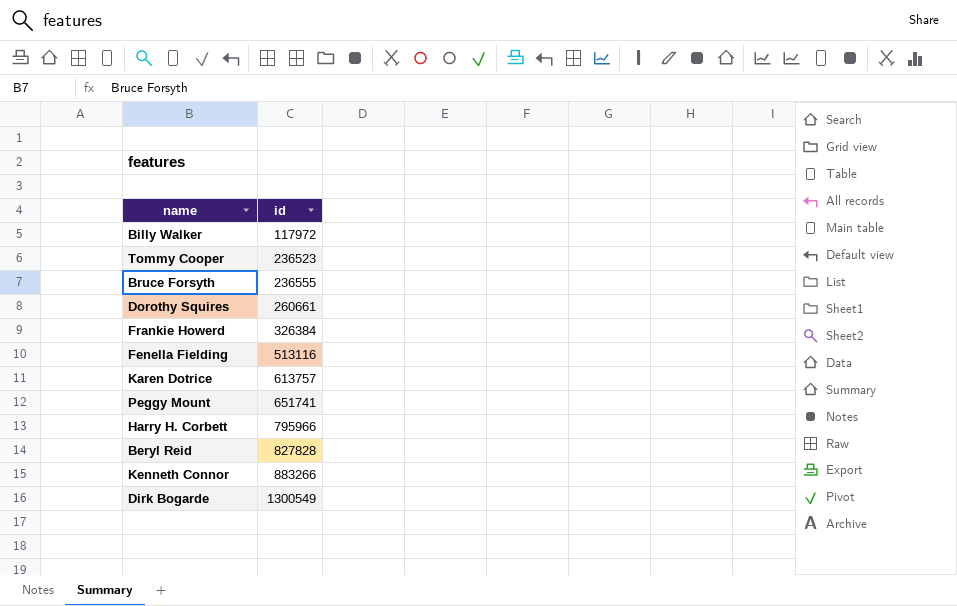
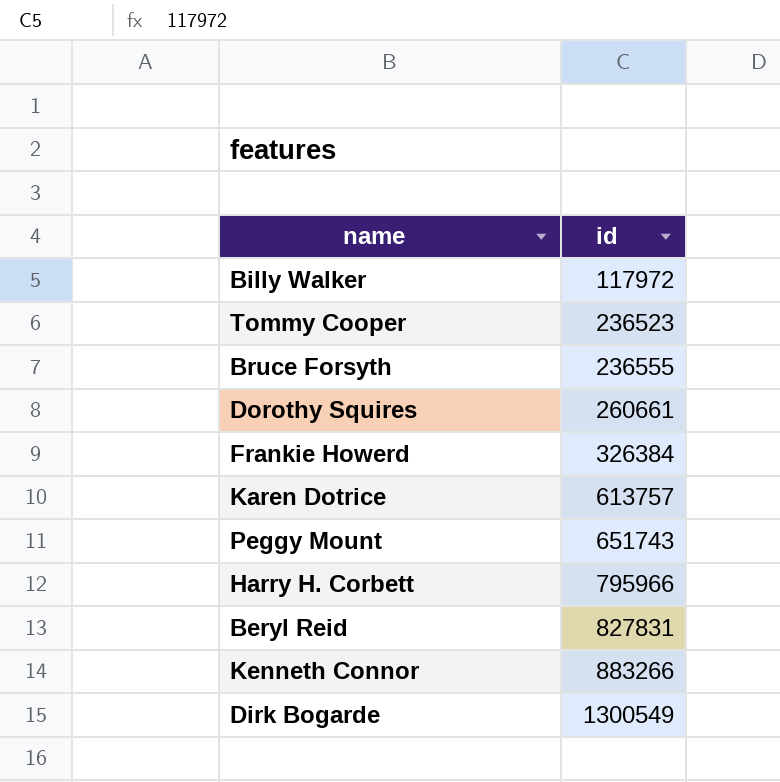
row Fenella Fielding: 513116 -> none
Peggy Mount | id: 651741 -> 651743
Beryl Reid | id: 827828 -> 827831

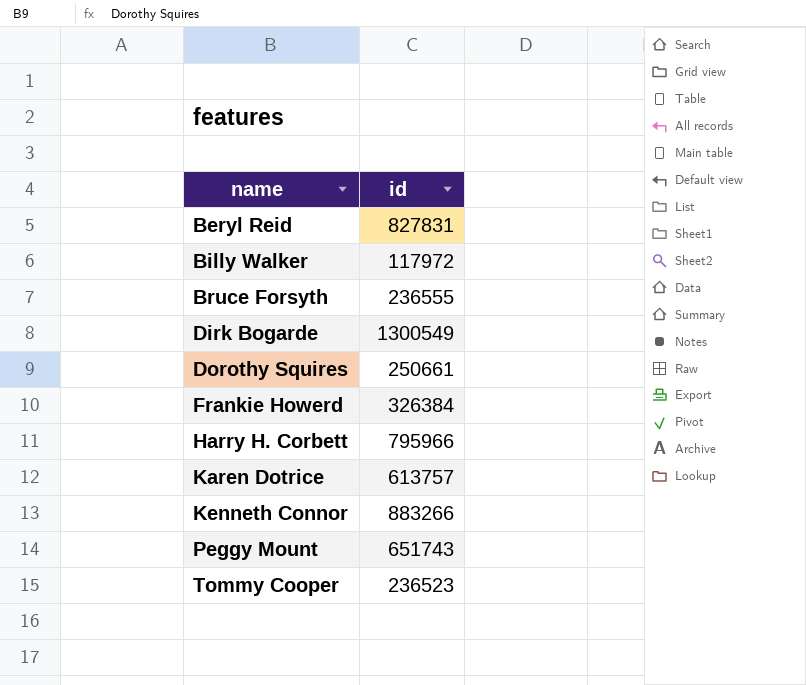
row order: id ascending -> name ascending
Dorothy Squires | id: 260661 -> 250661

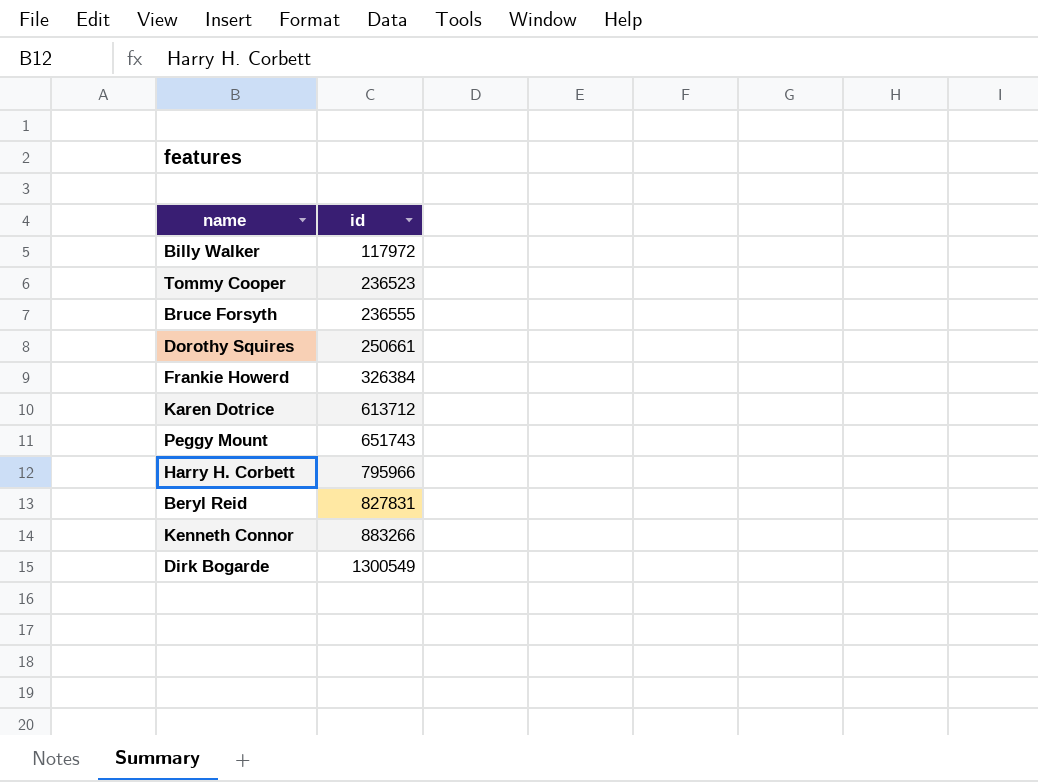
row order: name ascending -> id ascending
Karen Dotrice | id: 613757 -> 613712

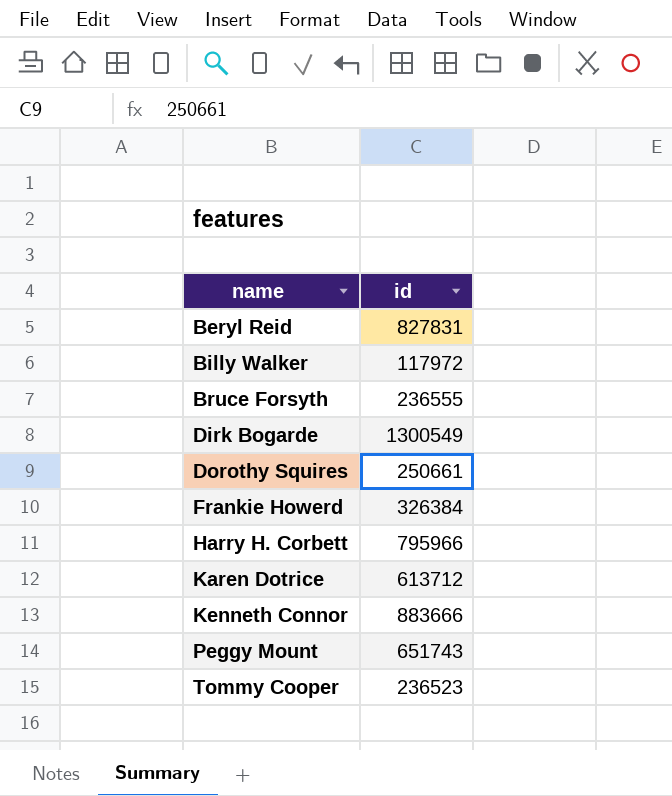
row order: id ascending -> name ascending
Kenneth Connor | id: 883266 -> 883666

